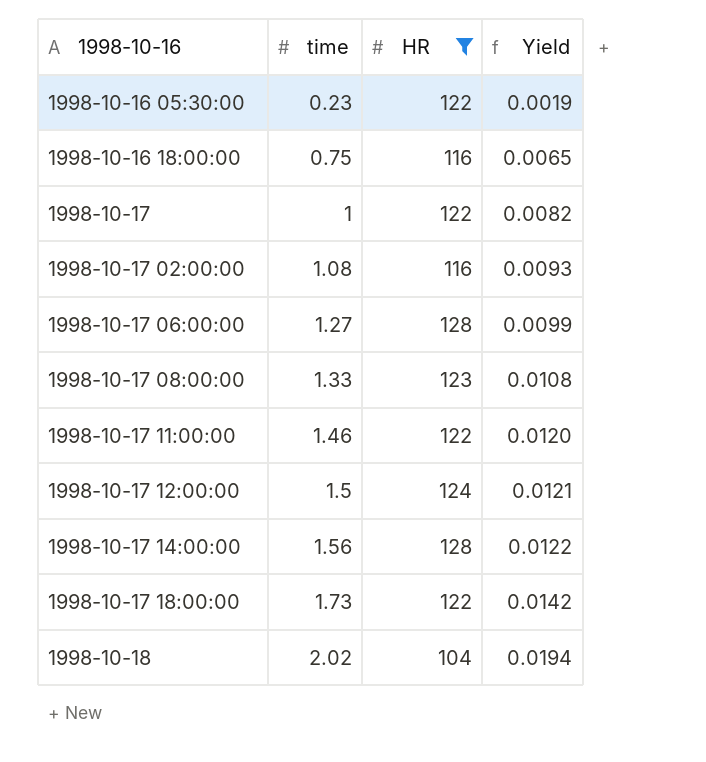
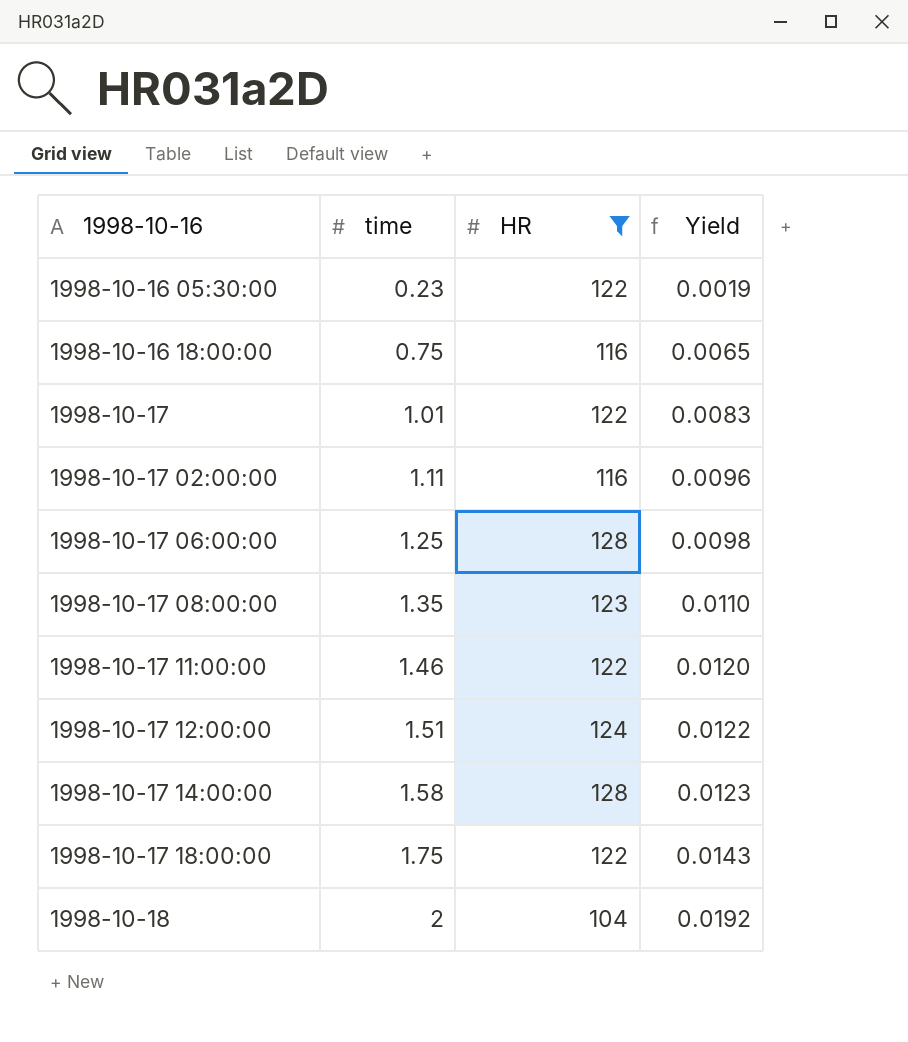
1998-10-17 | time: 1 -> 1.01
1998-10-17 | Yield: 0.0082 -> 0.0083
1998-10-17 02:00:00 | time: 1.08 -> 1.11
1998-10-17 02:00:00 | Yield: 0.0093 -> 0.0096
1998-10-17 06:00:00 | time: 1.27 -> 1.25
1998-10-17 06:00:00 | Yield: 0.0099 -> 0.0098
1998-10-17 08:00:00 | time: 1.33 -> 1.35
1998-10-17 08:00:00 | Yield: 0.0108 -> 0.0110
1998-10-17 12:00:00 | time: 1.5 -> 1.51
1998-10-17 12:00:00 | Yield: 0.0121 -> 0.0122
1998-10-17 14:00:00 | time: 1.56 -> 1.58
1998-10-17 14:00:00 | Yield: 0.0122 -> 0.0123
1998-10-17 18:00:00 | time: 1.73 -> 1.75
1998-10-17 18:00:00 | Yield: 0.0142 -> 0.0143
1998-10-18 | time: 2.02 -> 2
1998-10-18 | Yield: 0.0194 -> 0.0192

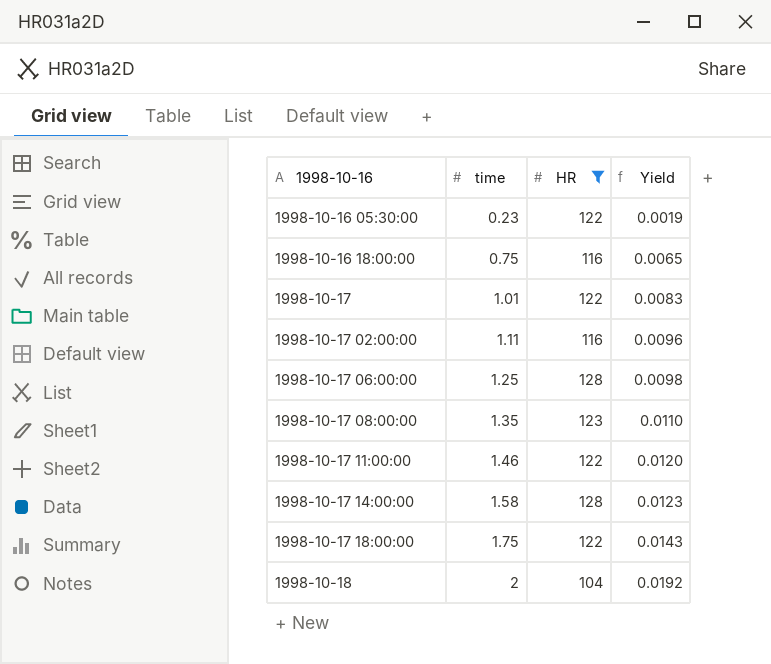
row 1998-10-17 12:00:00: 1.51 | 124 | 0.0122 -> none

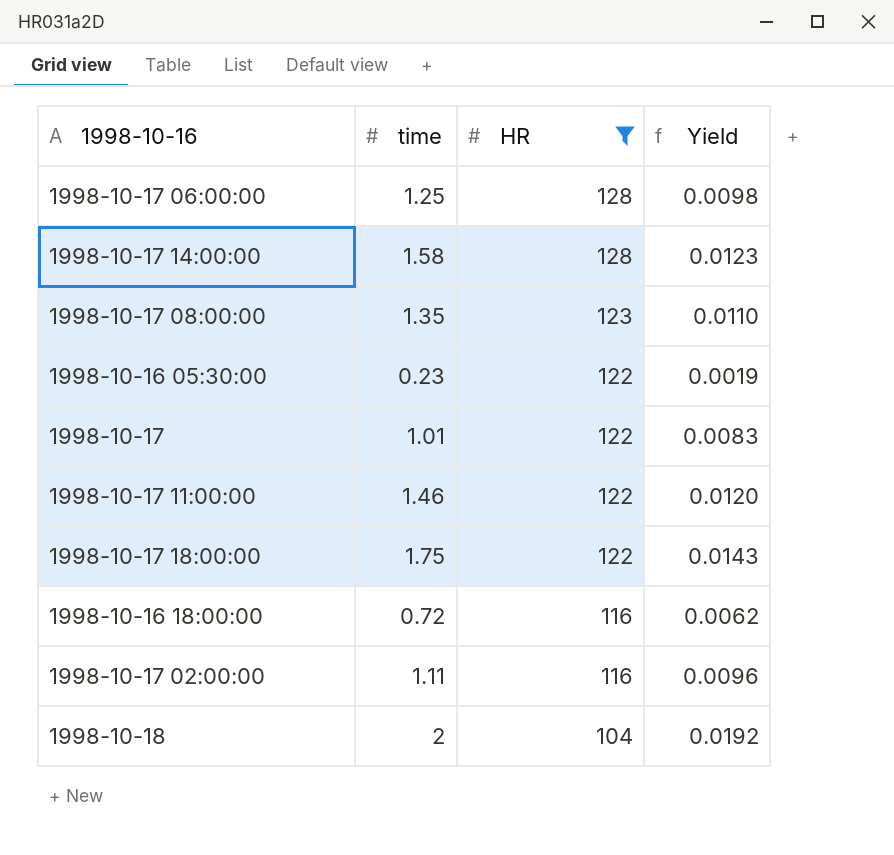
row order: 1998-10-16 ascending -> HR descending
1998-10-16 18:00:00 | time: 0.75 -> 0.72
1998-10-16 18:00:00 | Yield: 0.0065 -> 0.0062

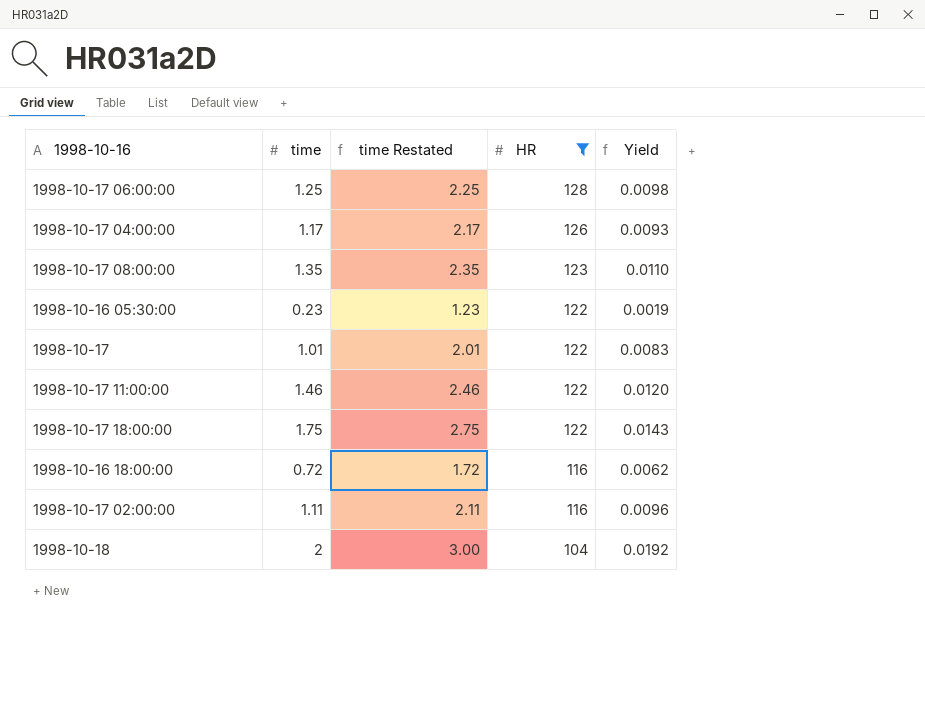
column time Restated | formula: none -> [time] + 1
row 1998-10-17 14:00:00: 1.58 | 128 | 0.0123 -> none
row 1998-10-17 04:00:00: none -> 1.17 | 2.17 | 126 | 0.0093

